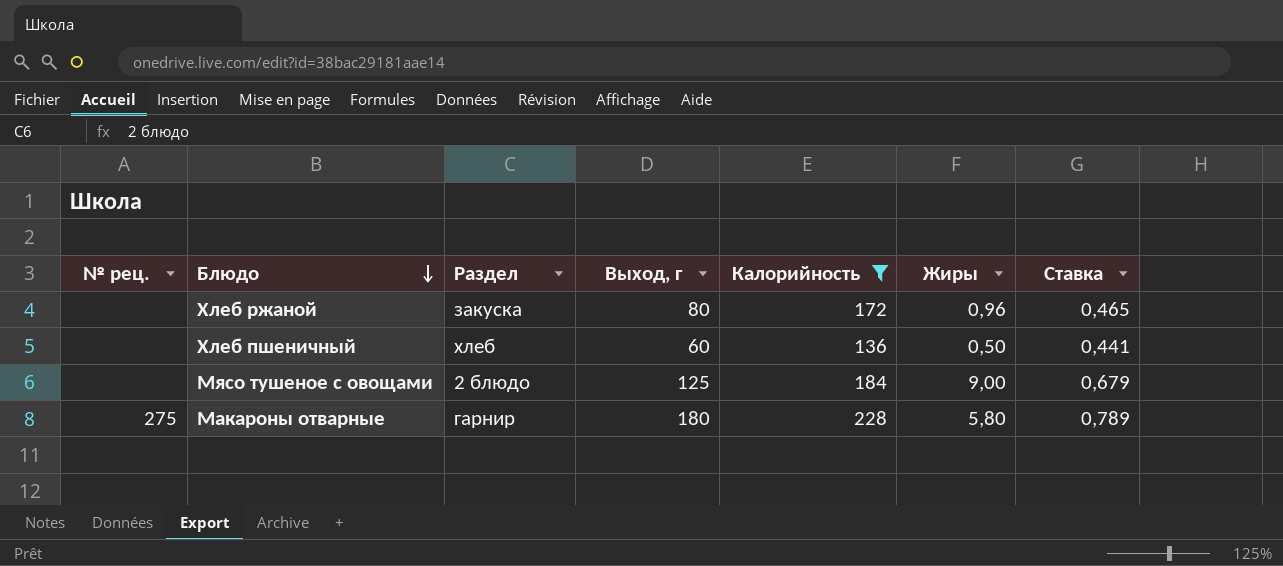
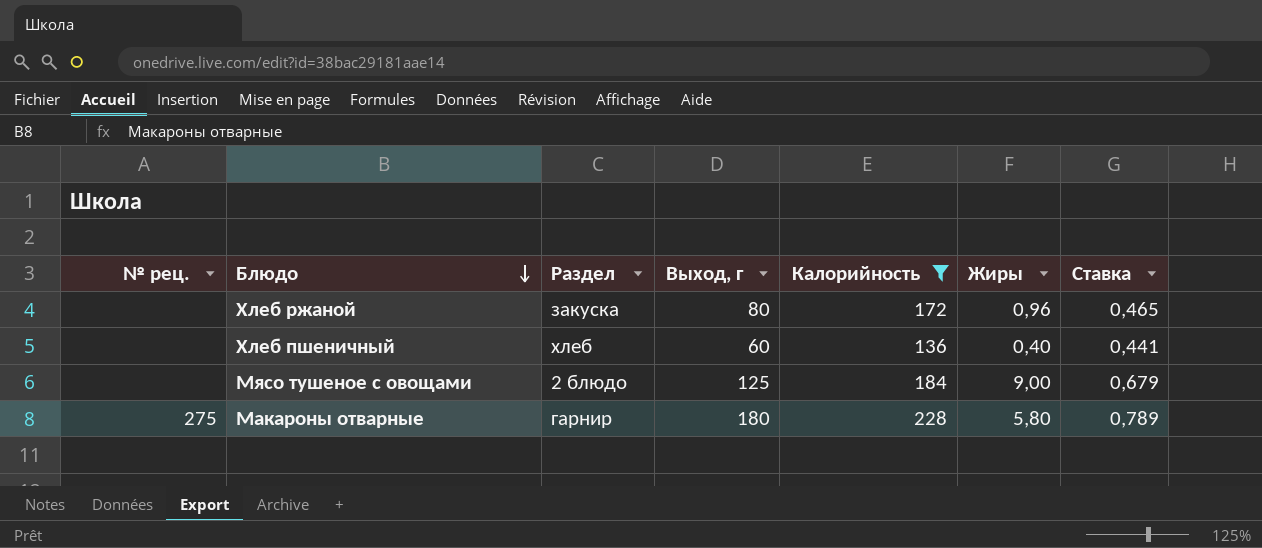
Хлеб пшеничный | Жиры: 0,50 -> 0,40

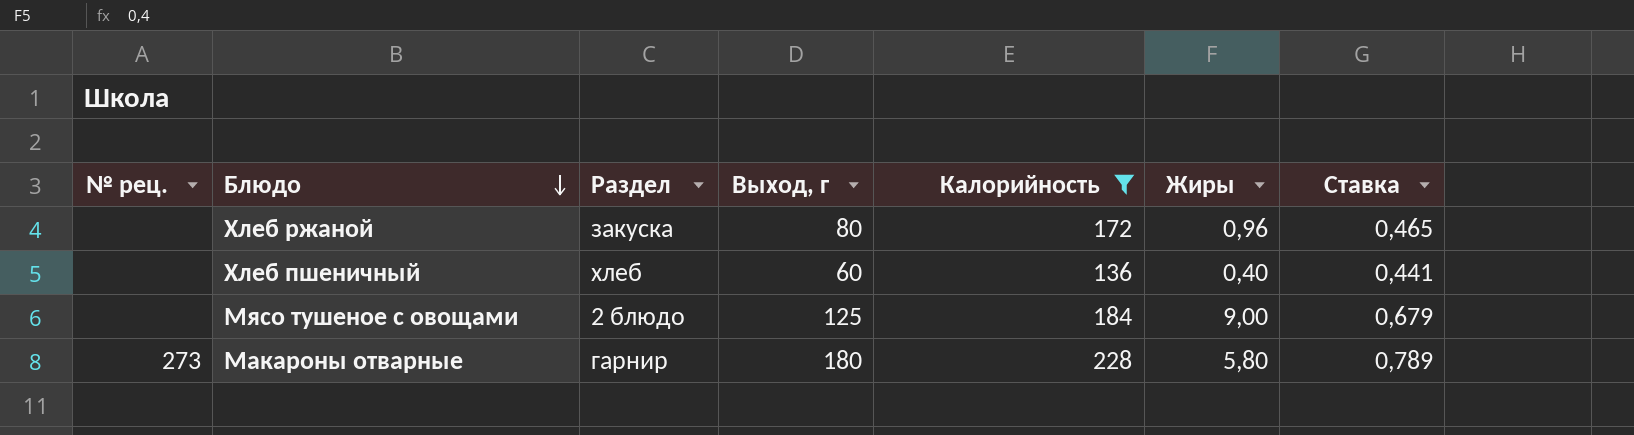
Макароны отварные | № рец.: 275 -> 273

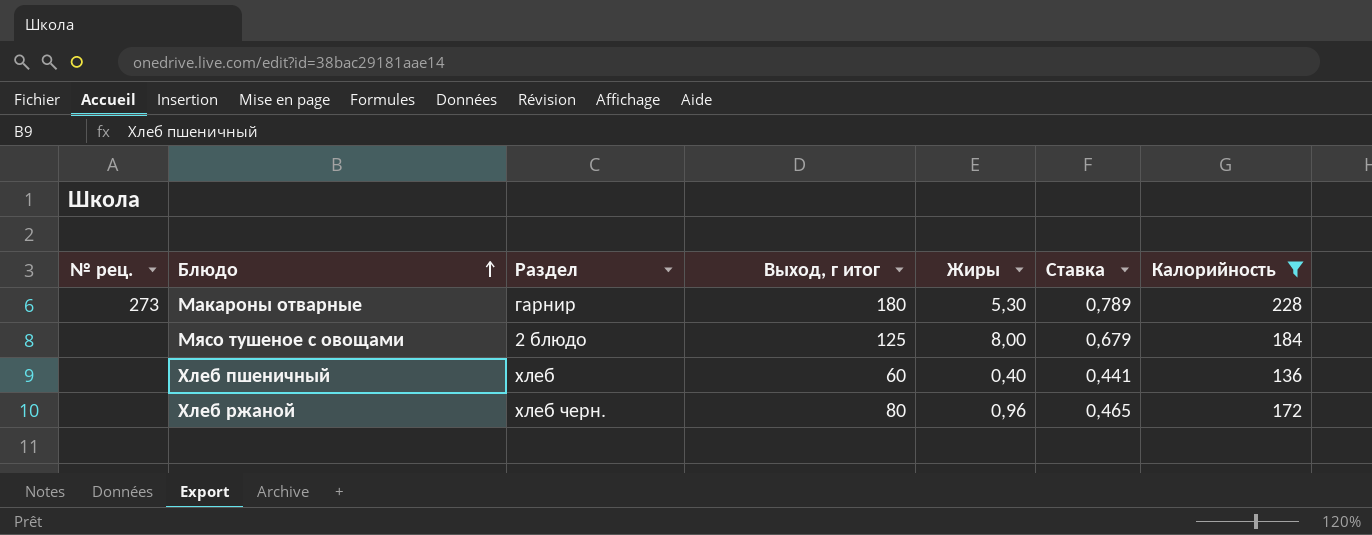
row order: Блюдо descending -> Блюдо ascending
column name: Выход, г -> Выход, г итог
column Калорийность | position: 5 -> 7
Макароны отварные | Жиры: 5,80 -> 5,30
Мясо тушеное с овощами | Жиры: 9,00 -> 8,00
Хлеб ржаной | Раздел: закуска -> хлеб черн.

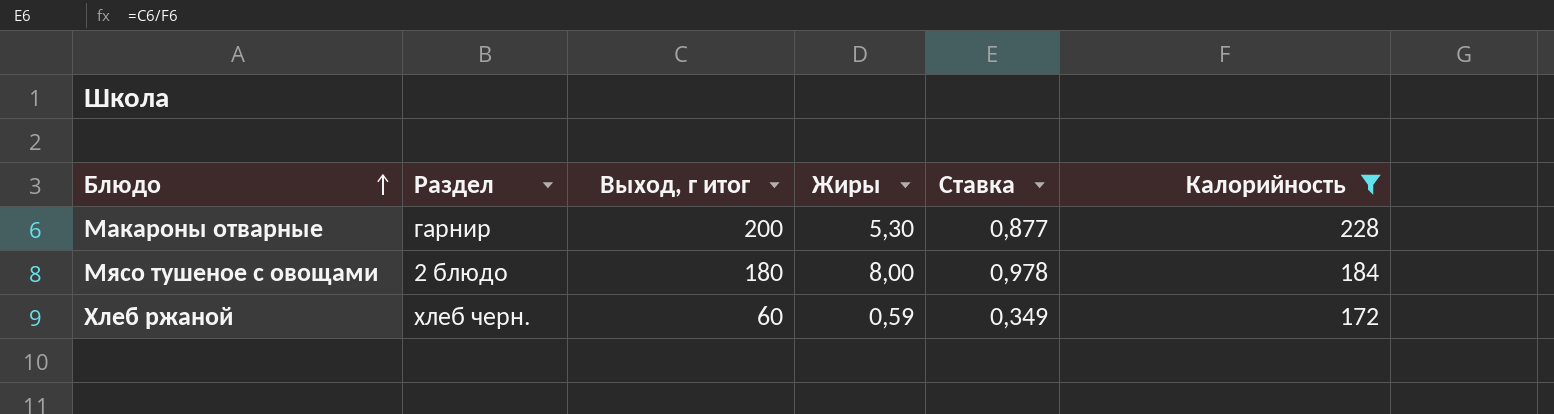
column № рец. | position: 1 -> none
row Хлеб пшеничный: none | хлеб | 60 | 0,40 | 0,441 | 136 -> none
Макароны отварные | Выход, г итог: 180 -> 200
Макароны отварные | Ставка: 0,789 -> 0,877
Мясо тушеное с овощами | Выход, г итог: 125 -> 180
Мясо тушеное с овощами | Ставка: 0,679 -> 0,978
Хлеб ржаной | Выход, г итог: 80 -> 60
Хлеб ржаной | Жиры: 0,96 -> 0,59
Хлеб ржаной | Ставка: 0,465 -> 0,349

